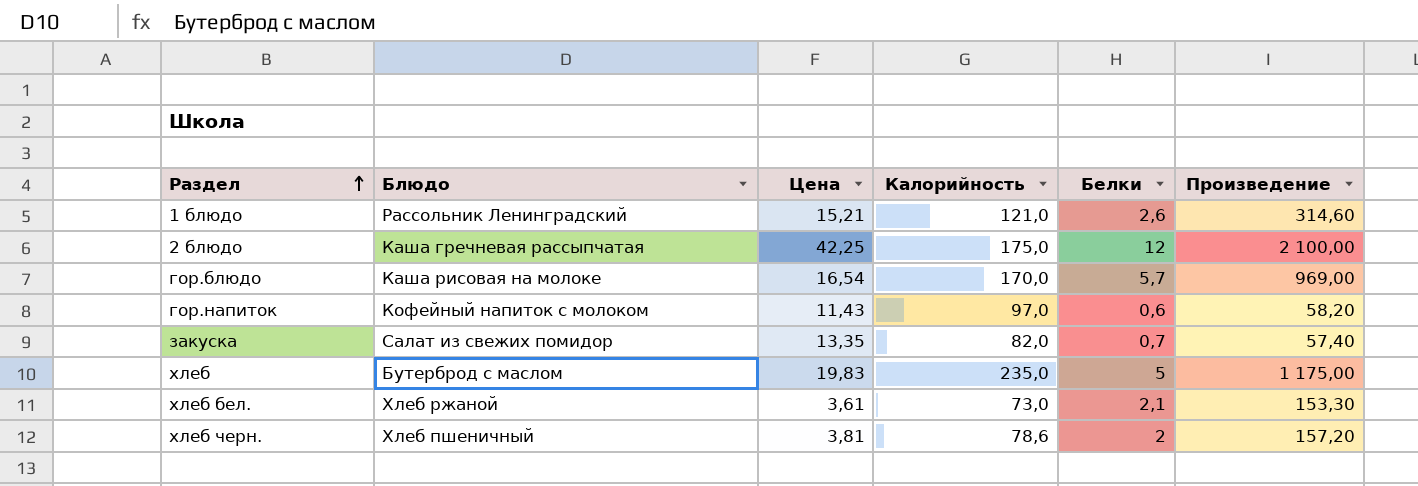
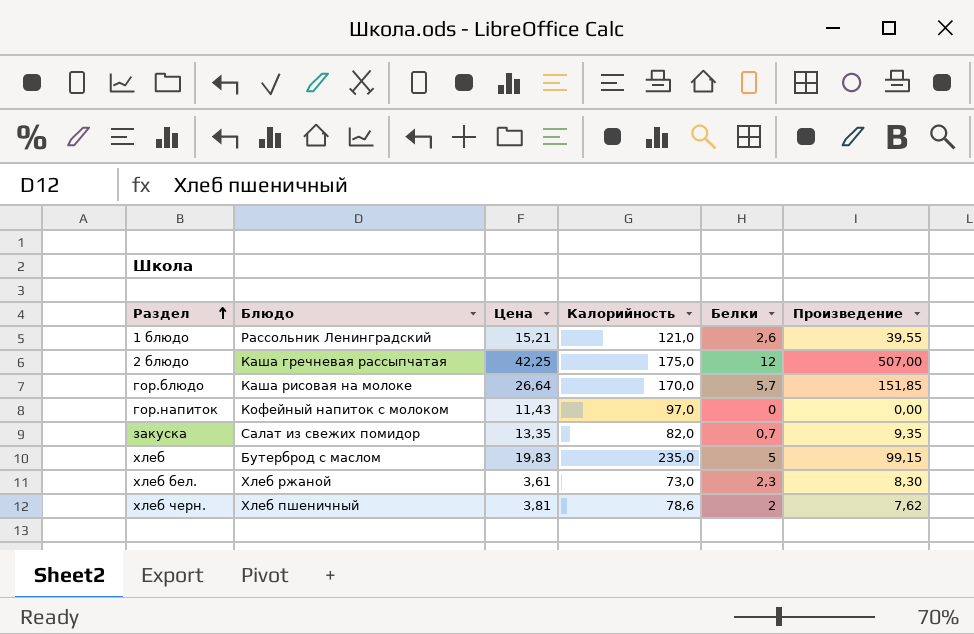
column Произведение | formula: [Калорийность] * [Белки] -> [Цена] * [Белки]
гор.блюдо | Цена: 16,54 -> 26,64
гор.напиток | Белки: 0,6 -> 0
хлеб бел. | Белки: 2,1 -> 2,3

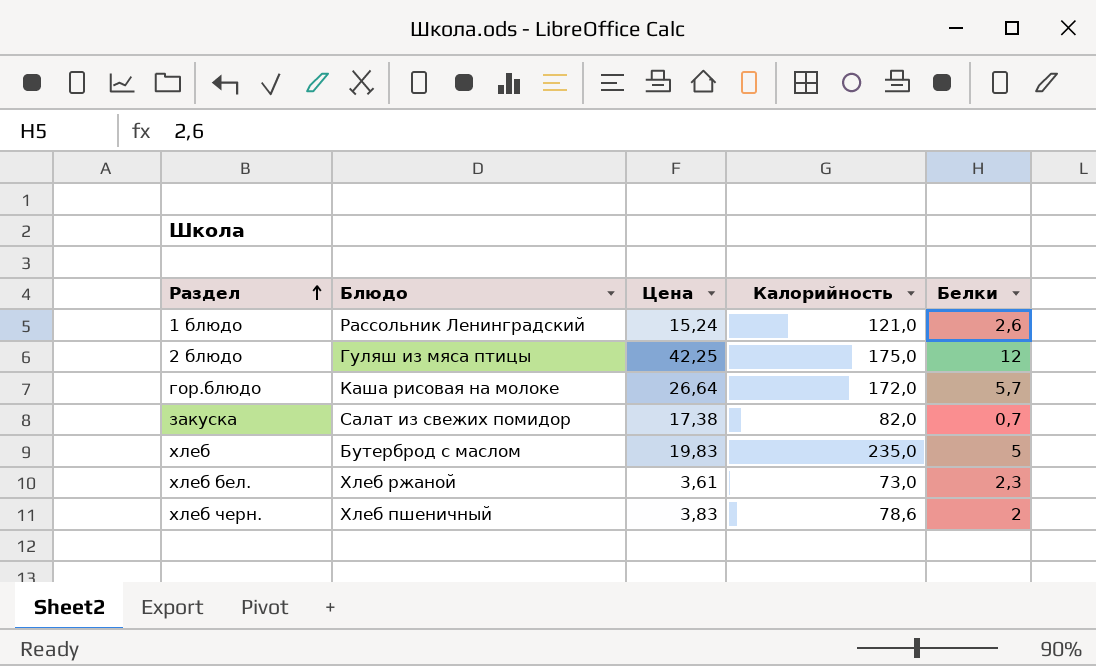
column Произведение | formula: [Цена] * [Белки] -> none
row гор.напиток: Кофейный напиток с молоком | 11,43 | 97,0 | 0 | 0,00 -> none
1 блюдо | Цена: 15,21 -> 15,24
2 блюдо | Блюдо: Каша гречневая рассыпчатая -> Гуляш из мяса птицы
гор.блюдо | Калорийность: 170,0 -> 172,0
закуска | Цена: 13,35 -> 17,38
хлеб черн. | Цена: 3,81 -> 3,83

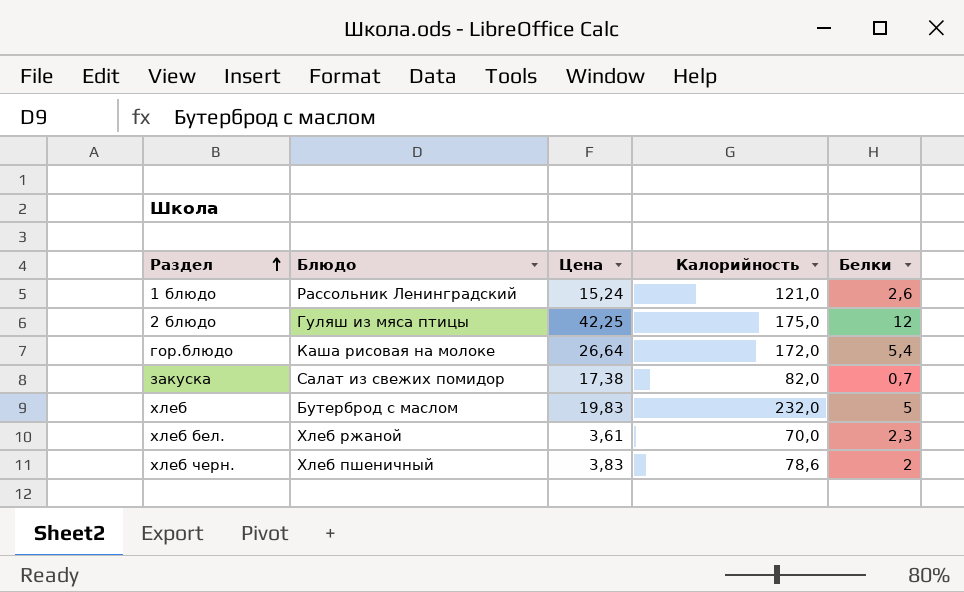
гор.блюдо | Белки: 5,7 -> 5,4
хлеб | Калорийность: 235,0 -> 232,0
хлеб бел. | Калорийность: 73,0 -> 70,0

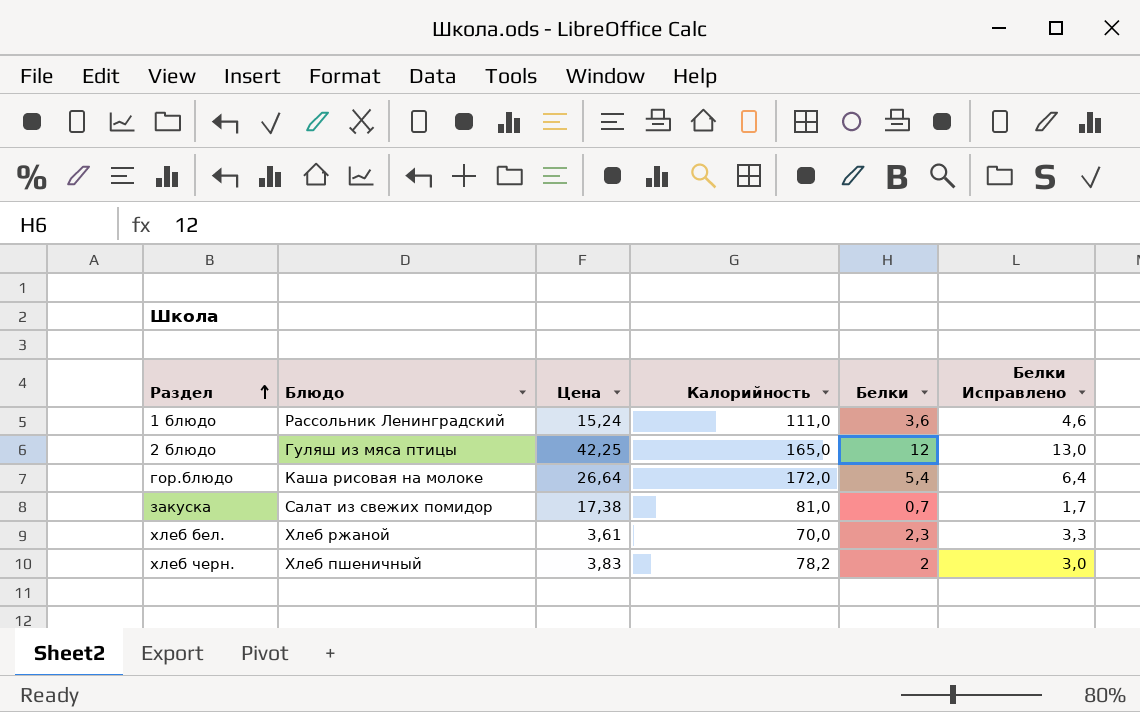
column Белки Исправлено | formula: none -> [Белки] + 1
row хлеб: Бутерброд с маслом | 19,83 | 232,0 | 5 -> none
1 блюдо | Калорийность: 121,0 -> 111,0
1 блюдо | Белки: 2,6 -> 3,6
2 блюдо | Калорийность: 175,0 -> 165,0
закуска | Калорийность: 82,0 -> 81,0
хлеб черн. | Калорийность: 78,6 -> 78,2

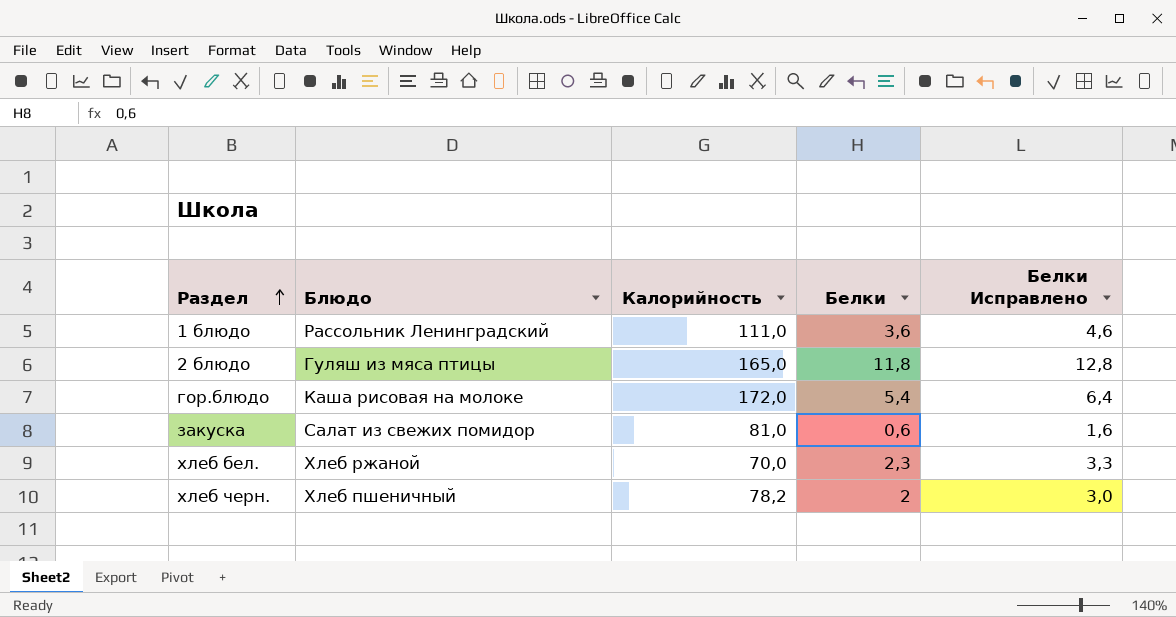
column Цена | position: 3 -> none
2 блюдо | Белки: 12 -> 11,8
2 блюдо | Белки Исправлено: 13,0 -> 12,8
закуска | Белки: 0,7 -> 0,6
закуска | Белки Исправлено: 1,7 -> 1,6

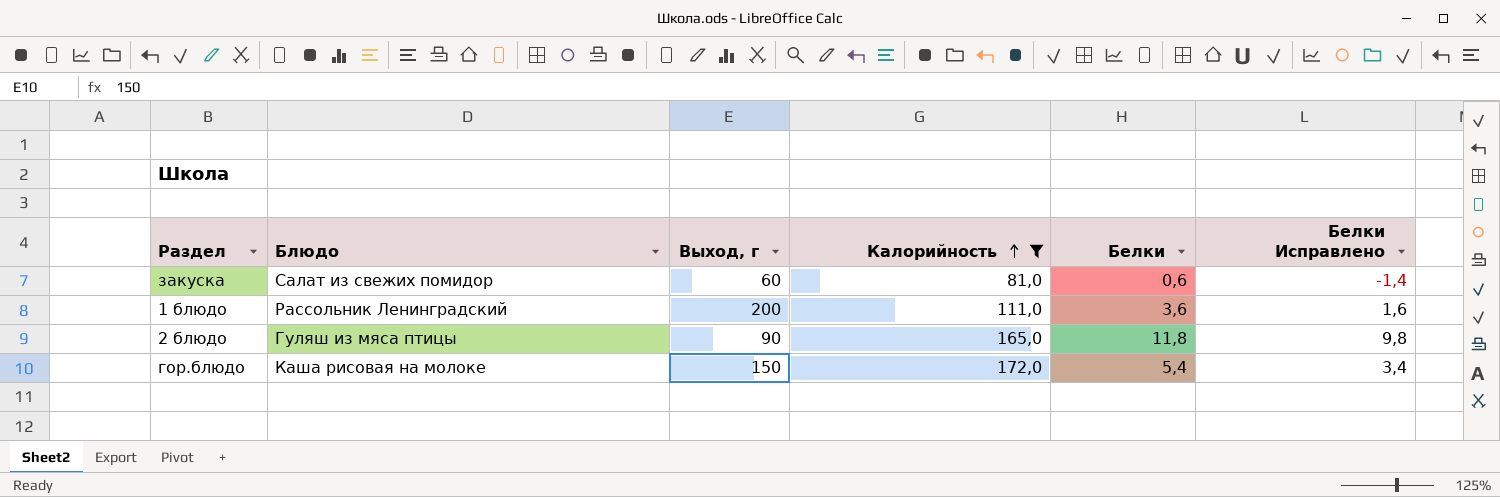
filter: none -> Калорийность >= 81,0
row order: Раздел ascending -> Калорийность ascending
column Выход, г | position: none -> 3
column Белки Исправлено | formula: [Белки] + 1 -> [Белки] - 2

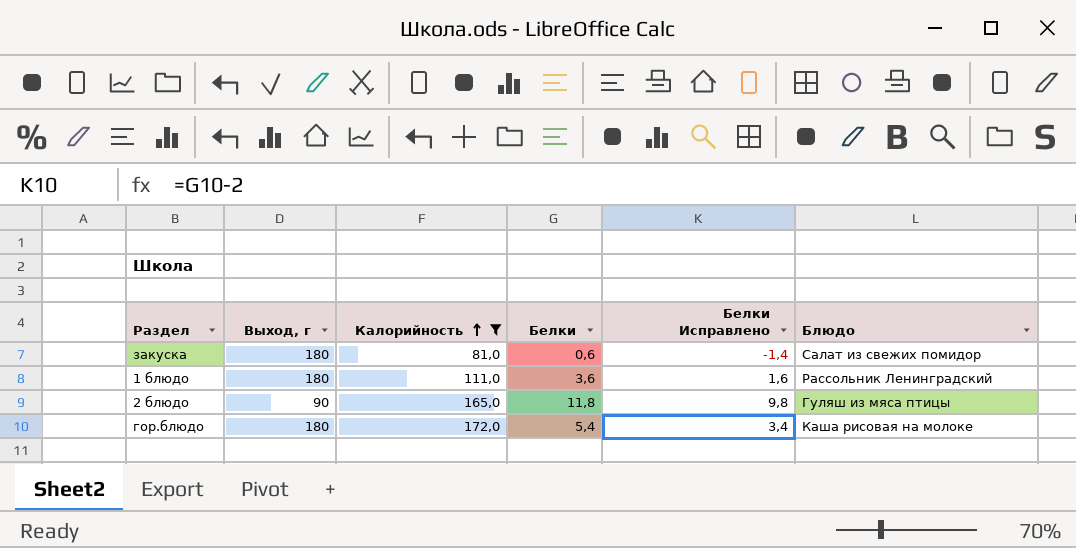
column Блюдо | position: 2 -> 6
закуска | Выход, г: 60 -> 180
1 блюдо | Выход, г: 200 -> 180
гор.блюдо | Выход, г: 150 -> 180

